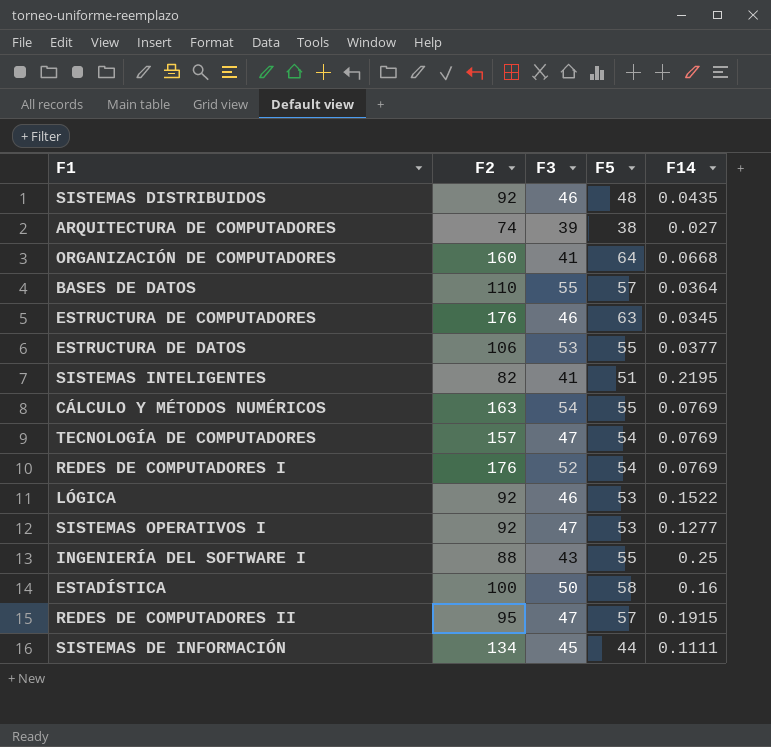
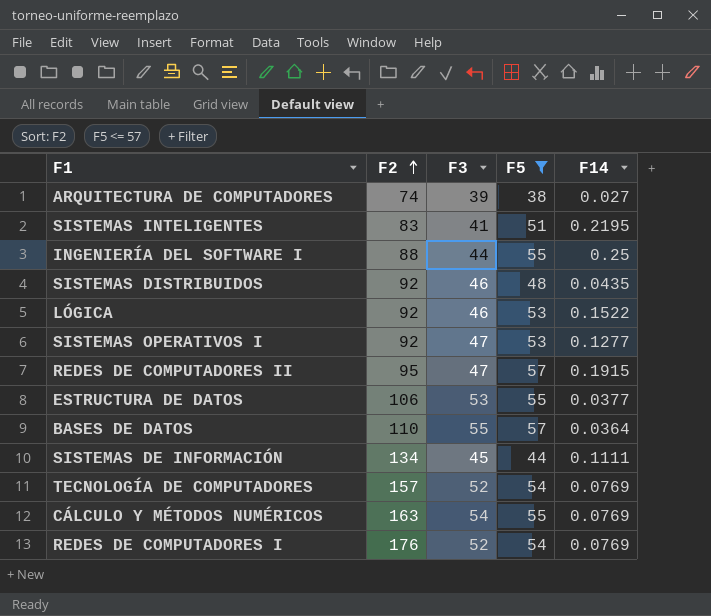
filter: none -> F5 <= 57
row order: none -> F2 ascending
SISTEMAS INTELIGENTES | F2: 82 -> 83
INGENIERÍA DEL SOFTWARE I | F3: 43 -> 44
TECNOLOGÍA DE COMPUTADORES | F3: 47 -> 52

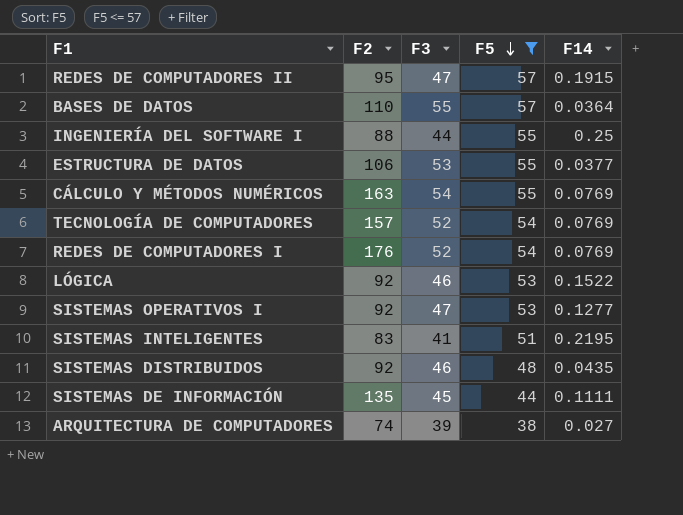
row order: F2 ascending -> F5 descending
SISTEMAS DE INFORMACIÓN | F2: 134 -> 135

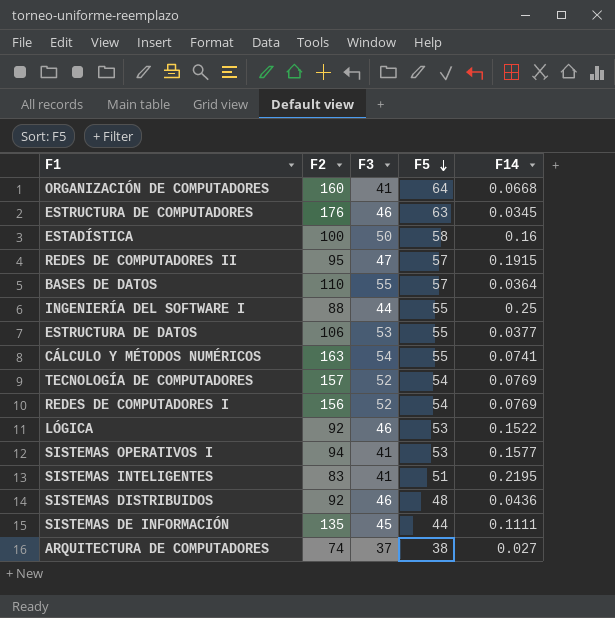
filter: F5 <= 57 -> none
CÁLCULO Y MÉTODOS NUMÉRICOS | F14: 0.0769 -> 0.0741
REDES DE COMPUTADORES I | F2: 176 -> 156
SISTEMAS OPERATIVOS I | F2: 92 -> 94
SISTEMAS OPERATIVOS I | F3: 47 -> 41
SISTEMAS OPERATIVOS I | F14: 0.1277 -> 0.1577
SISTEMAS DISTRIBUIDOS | F14: 0.0435 -> 0.0436
ARQUITECTURA DE COMPUTADORES | F3: 39 -> 37

